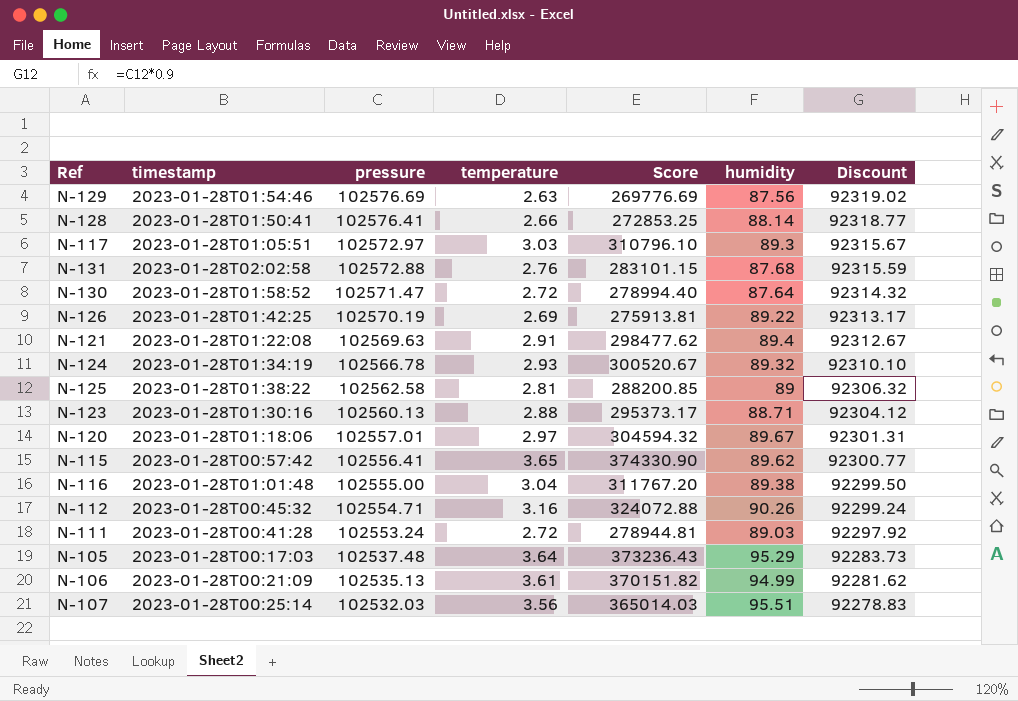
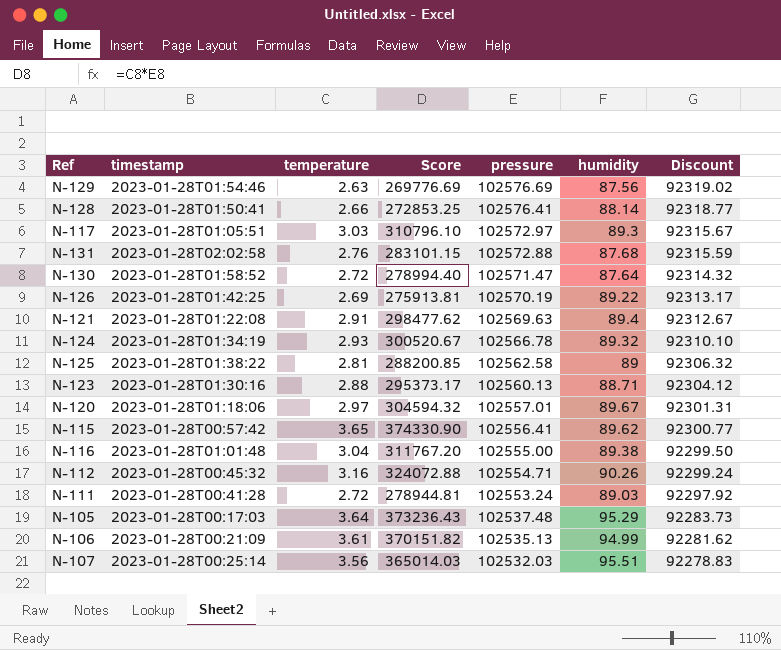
column pressure | position: 3 -> 5

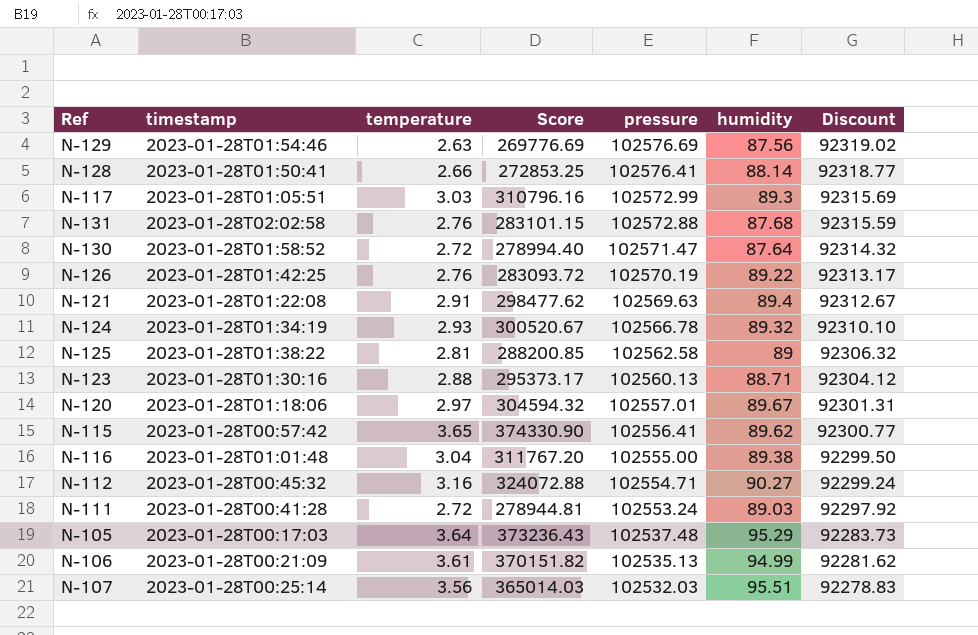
N-117 | Score: 310796.10 -> 310796.16
N-117 | pressure: 102572.97 -> 102572.99
N-117 | Discount: 92315.67 -> 92315.69
N-126 | temperature: 2.69 -> 2.76
N-126 | Score: 275913.81 -> 283093.72
N-112 | humidity: 90.26 -> 90.27

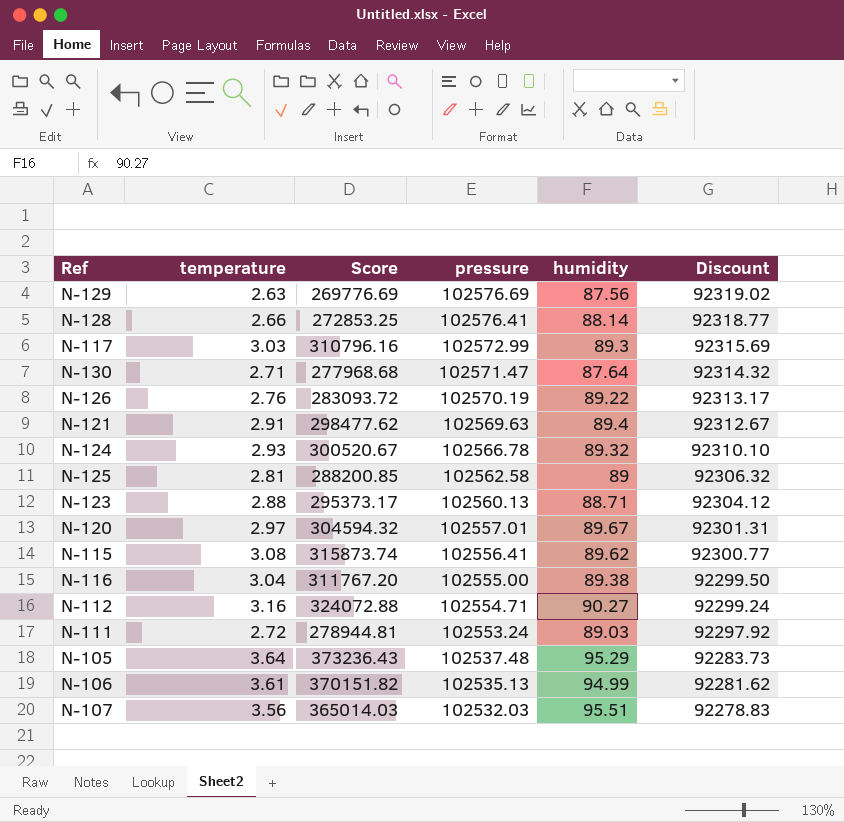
column timestamp | position: 2 -> none
row N-131: 2023-01-28T02:02:58 | 2.76 | 283101.15 | 102572.88 | 87.68 | 92315.59 -> none
N-130 | temperature: 2.72 -> 2.71
N-130 | Score: 278994.40 -> 277968.68
N-115 | temperature: 3.65 -> 3.08
N-115 | Score: 374330.90 -> 315873.74

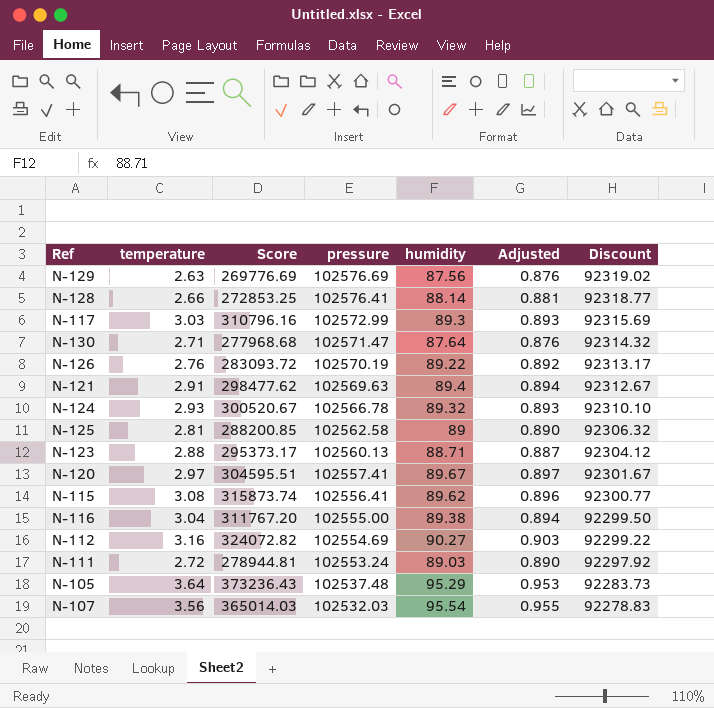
column Adjusted | formula: none -> [humidity] * 0.01
row N-106: 3.61 | 370151.82 | 102535.13 | 94.99 | 92281.62 -> none
N-120 | Score: 304594.32 -> 304595.51
N-120 | pressure: 102557.01 -> 102557.41
N-120 | Discount: 92301.31 -> 92301.67
N-112 | Score: 324072.88 -> 324072.82
N-112 | pressure: 102554.71 -> 102554.69
N-112 | Discount: 92299.24 -> 92299.22
N-107 | humidity: 95.51 -> 95.54

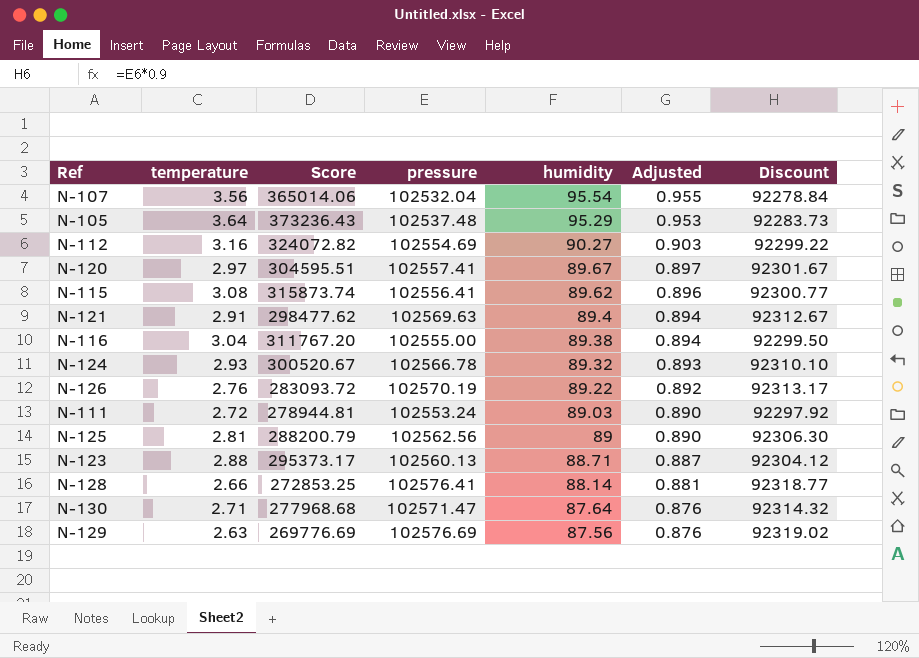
row order: pressure descending -> humidity descending
row N-117: 3.03 | 310796.16 | 102572.99 | 89.3 | 0.893 | 92315.69 -> none
N-107 | Score: 365014.03 -> 365014.06
N-107 | pressure: 102532.03 -> 102532.04
N-107 | Discount: 92278.83 -> 92278.84
N-125 | Score: 288200.85 -> 288200.79
N-125 | pressure: 102562.58 -> 102562.56
N-125 | Discount: 92306.32 -> 92306.30

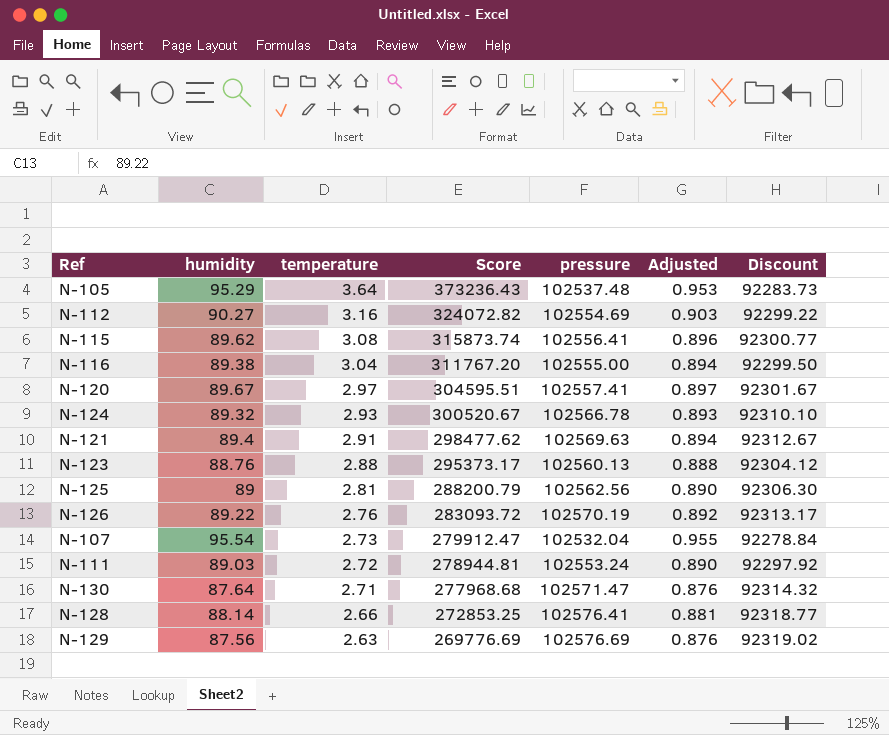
row order: humidity descending -> temperature descending
column humidity | position: 5 -> 2
N-123 | humidity: 88.71 -> 88.76
N-123 | Adjusted: 0.887 -> 0.888
N-107 | temperature: 3.56 -> 2.73
N-107 | Score: 365014.06 -> 279912.47

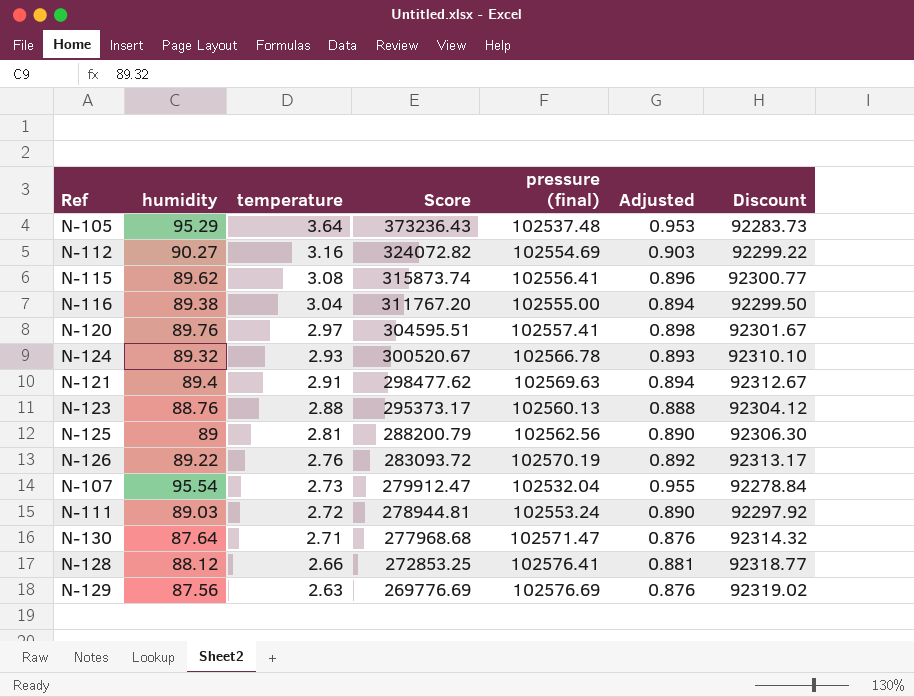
column name: pressure -> pressure (final)
N-120 | humidity: 89.67 -> 89.76
N-120 | Adjusted: 0.897 -> 0.898
N-128 | humidity: 88.14 -> 88.12

